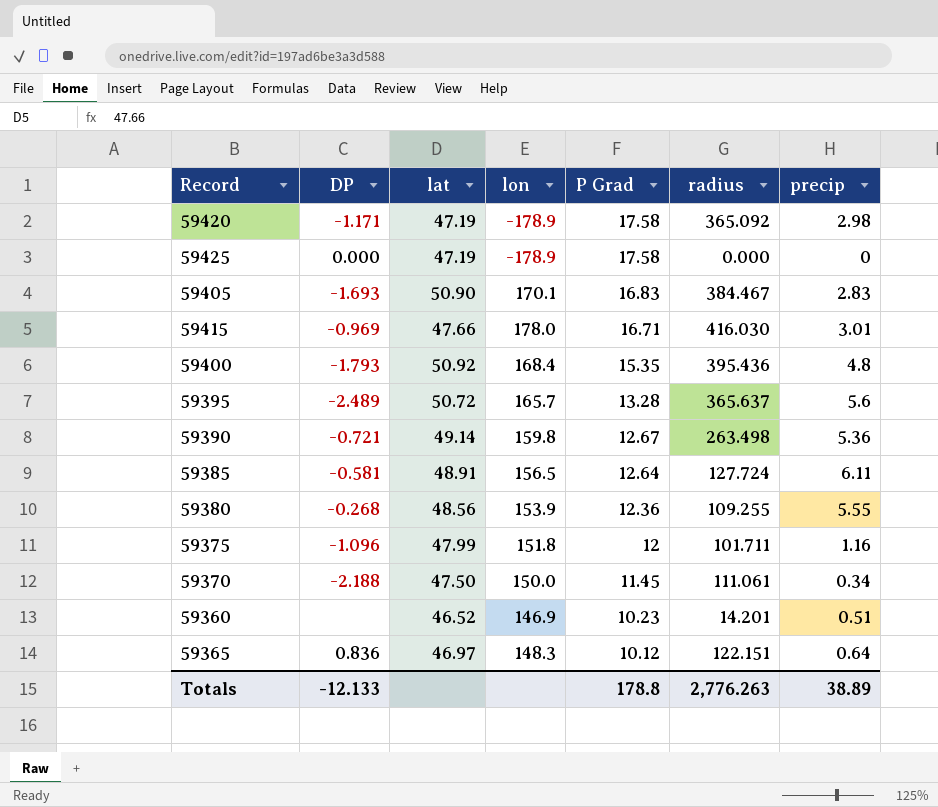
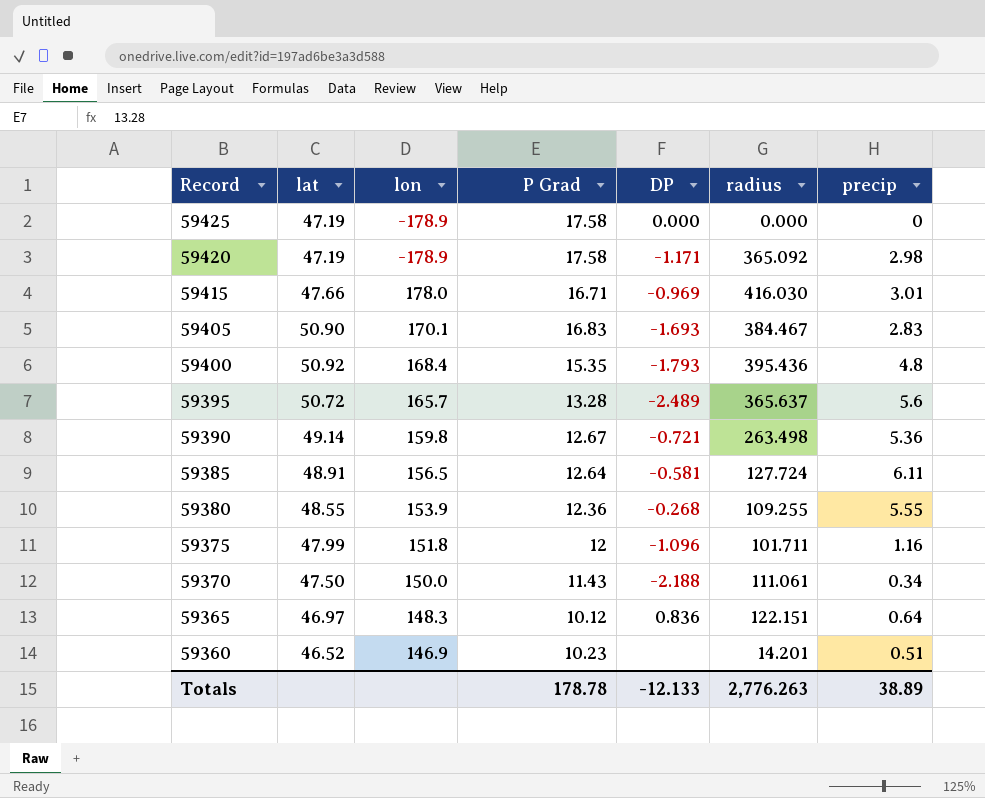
row order: P Grad descending -> Record descending
column DP | position: 2 -> 5
59380 | lat: 48.56 -> 48.55
59370 | P Grad: 11.45 -> 11.43
Totals | P Grad: 178.8 -> 178.78

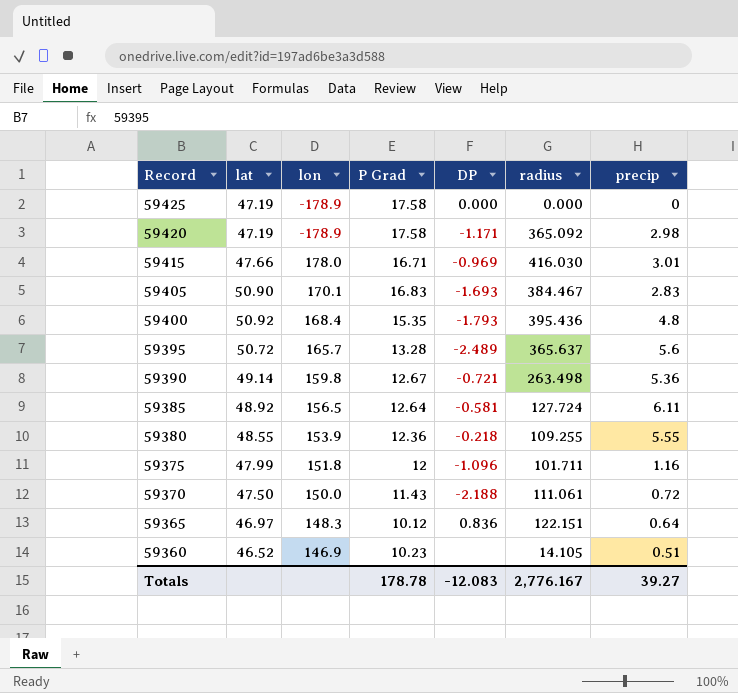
59385 | lat: 48.91 -> 48.92
59380 | DP: -0.268 -> -0.218
59370 | precip: 0.34 -> 0.72
59360 | radius: 14.201 -> 14.105
Totals | DP: -12.133 -> -12.083
Totals | radius: 2,776.263 -> 2,776.167
Totals | precip: 38.89 -> 39.27

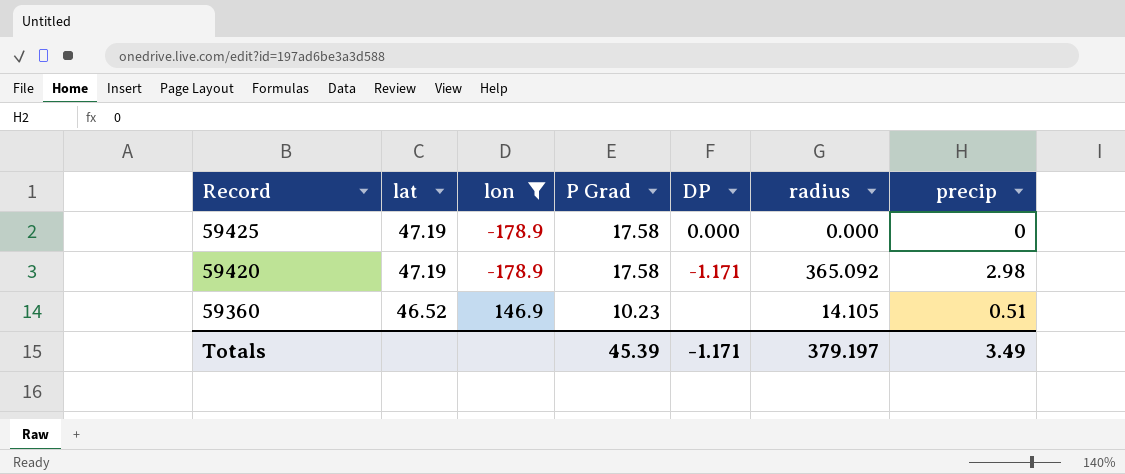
filter: none -> lon <= 146.9
Totals | P Grad: 178.78 -> 45.39
Totals | DP: -12.083 -> -1.171
Totals | radius: 2,776.167 -> 379.197
Totals | precip: 39.27 -> 3.49

